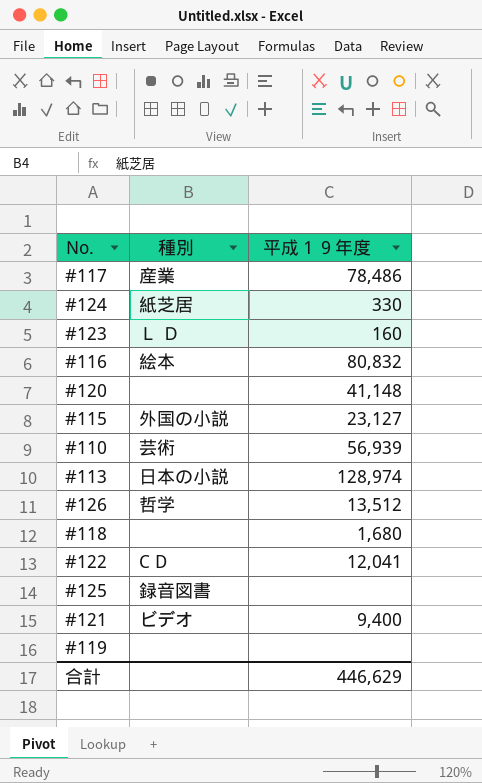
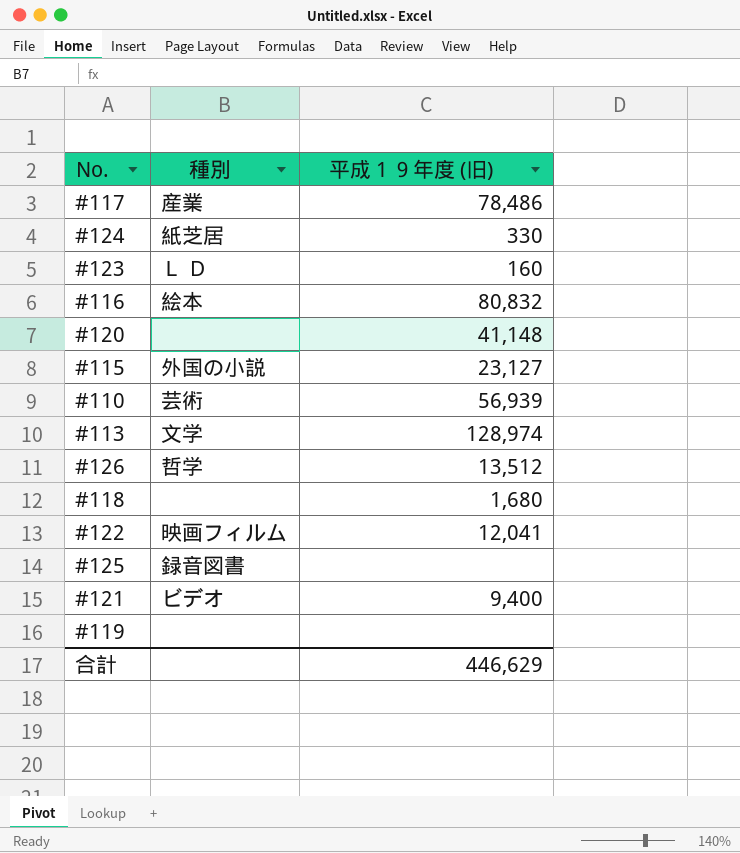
column name: 平成１９年度 -> 平成１９年度 (旧)
#113 | 種別: 日本の小説 -> 文学
#122 | 種別: C D -> 映画フィルム

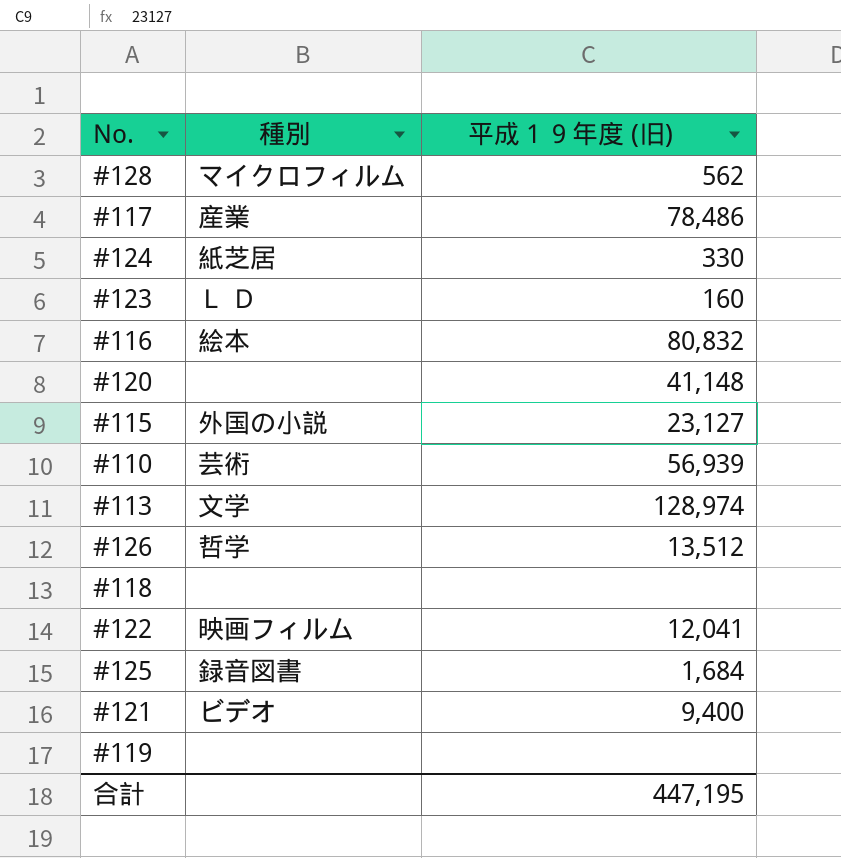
row #128: none -> マイクロフィルム | 562
#118 | 平成１９年度 (旧): 1,680 -> none
#125 | 平成１９年度 (旧): none -> 1,684
合計 | 平成１９年度 (旧): 446,629 -> 447,195

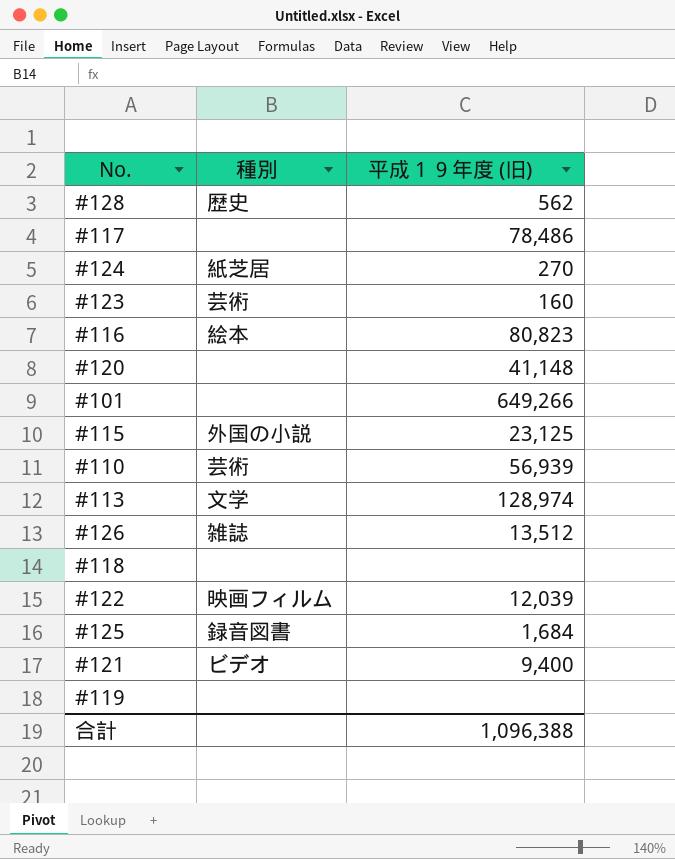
#128 | 種別: マイクロフィルム -> 歴史
#117 | 種別: 産業 -> none
#124 | 平成１９年度 (旧): 330 -> 270
#123 | 種別: Ｌ Ｄ -> 芸術
#116 | 平成１９年度 (旧): 80,832 -> 80,823
row #101: none -> none | 649,266
#115 | 平成１９年度 (旧): 23,127 -> 23,125
#126 | 種別: 哲学 -> 雑誌
#122 | 平成１９年度 (旧): 12,041 -> 12,039
合計 | 平成１９年度 (旧): 447,195 -> 1,096,388

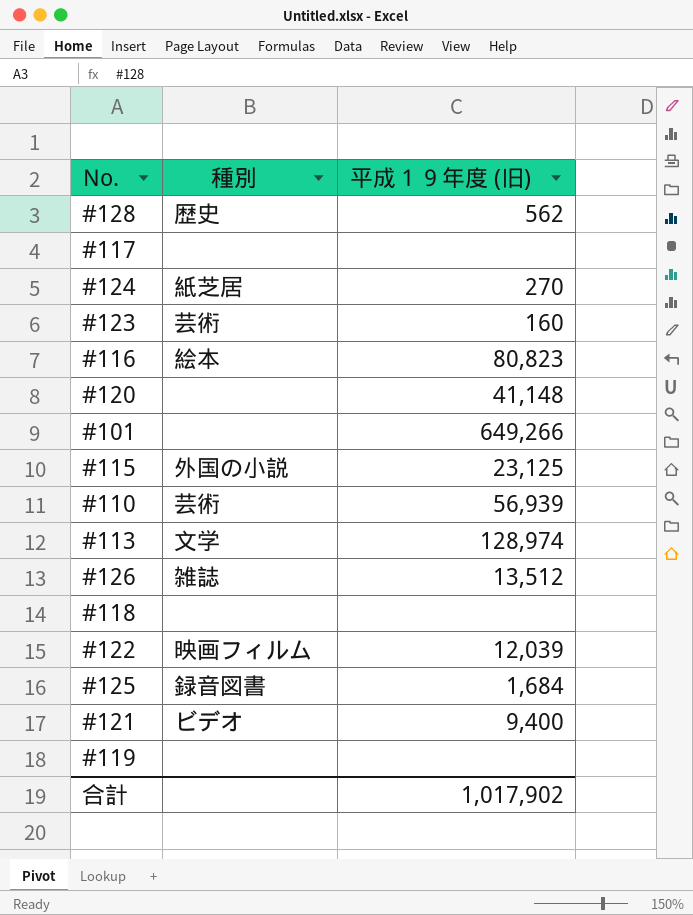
#117 | 平成１９年度 (旧): 78,486 -> none
合計 | 平成１９年度 (旧): 1,096,388 -> 1,017,902

